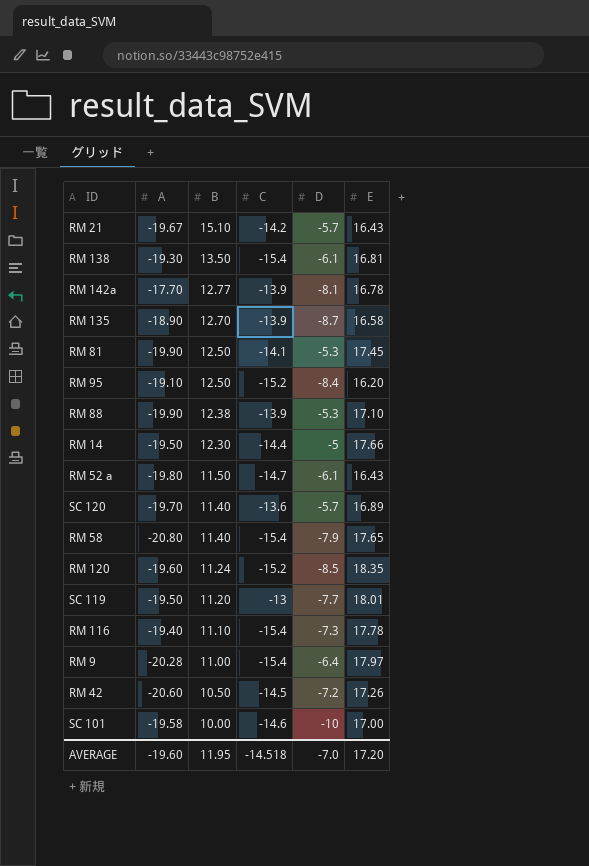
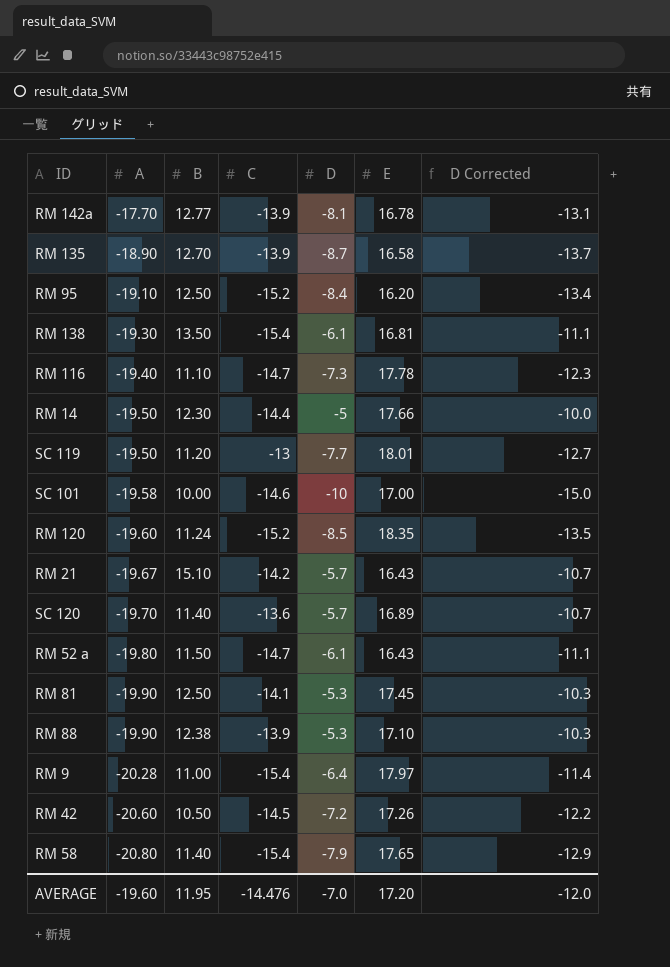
row order: B descending -> A descending
column D Corrected | formula: none -> [D] - 5
RM 116 | C: -15.4 -> -14.7
AVERAGE | C: -14.518 -> -14.476

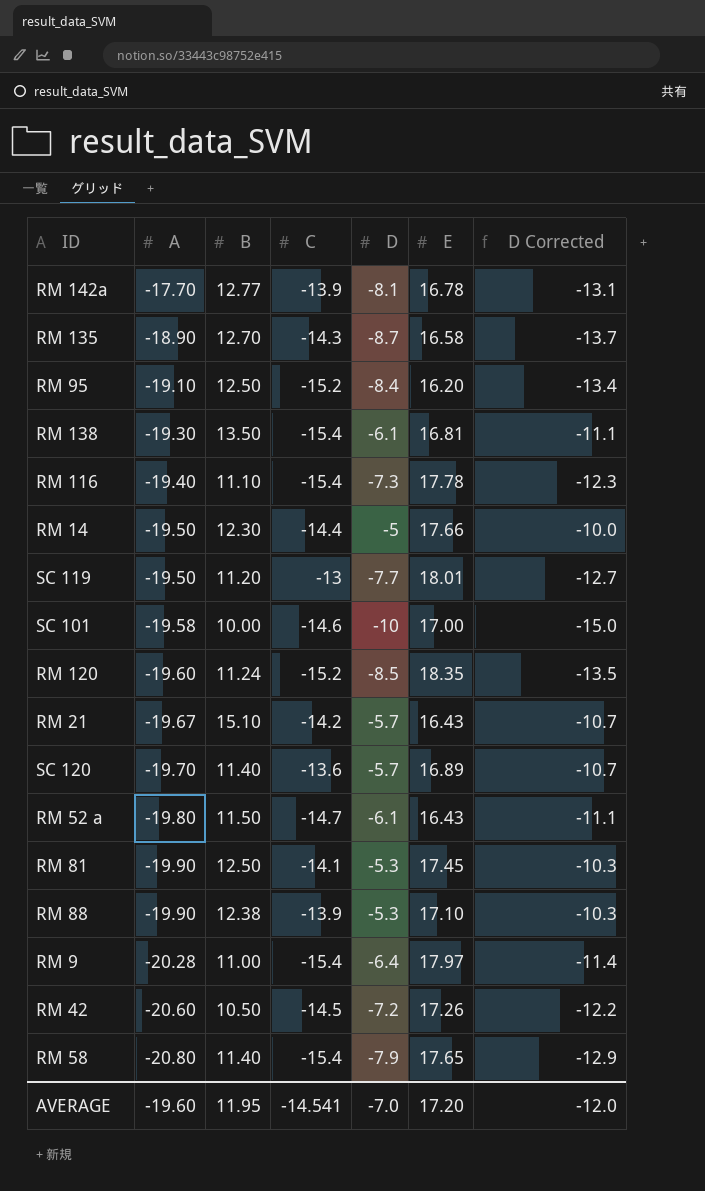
RM 135 | C: -13.9 -> -14.3
RM 116 | C: -14.7 -> -15.4
AVERAGE | C: -14.476 -> -14.541

